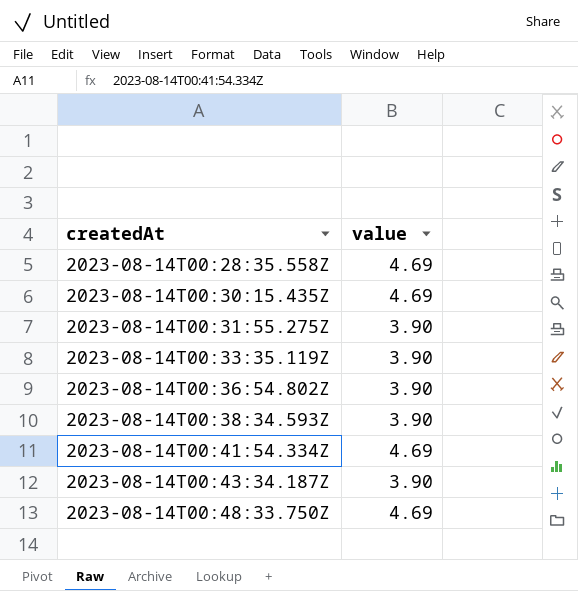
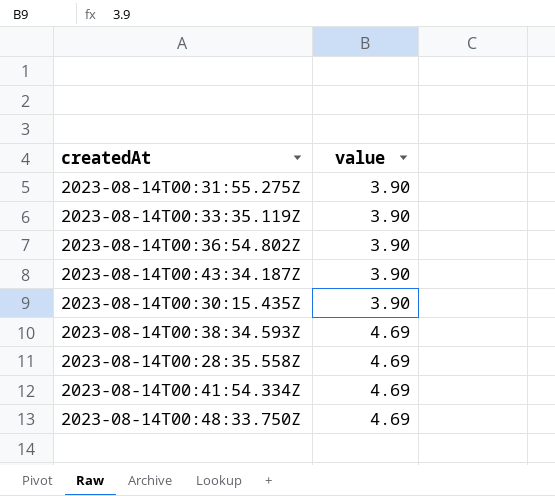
row order: createdAt ascending -> value ascending
2023-08-14T00:30:15.435Z | value: 4.69 -> 3.90
2023-08-14T00:38:34.593Z | value: 3.90 -> 4.69

